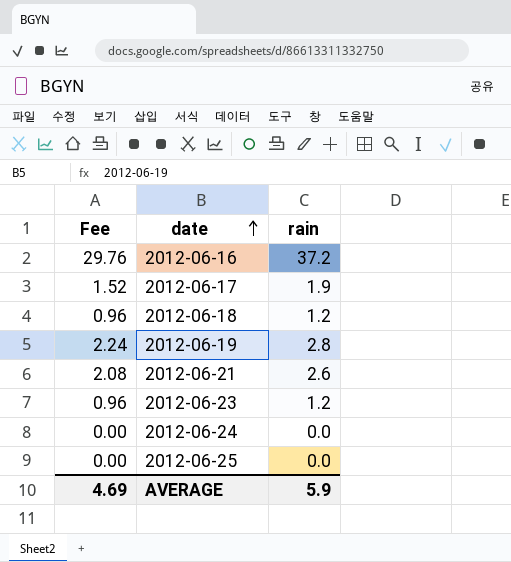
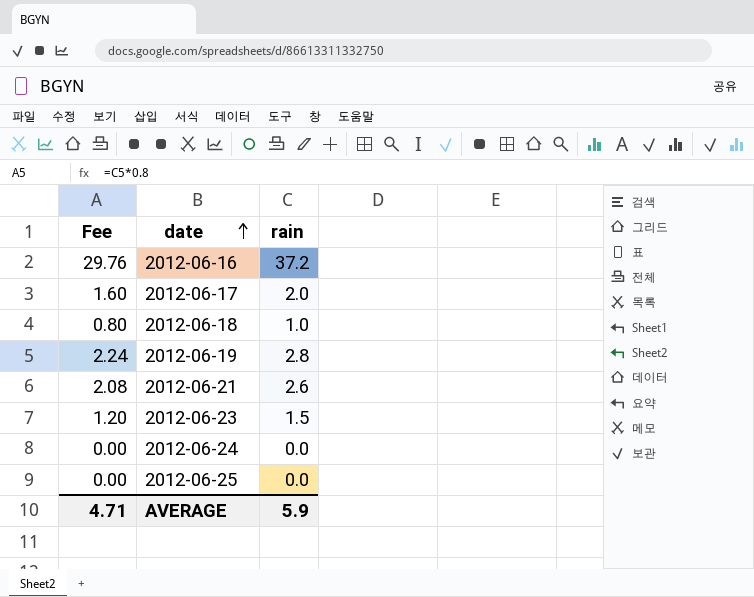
2012-06-17 | Fee: 1.52 -> 1.60
2012-06-17 | rain: 1.9 -> 2.0
2012-06-18 | Fee: 0.96 -> 0.80
2012-06-18 | rain: 1.2 -> 1.0
2012-06-23 | Fee: 0.96 -> 1.20
2012-06-23 | rain: 1.2 -> 1.5
AVERAGE | Fee: 4.69 -> 4.71

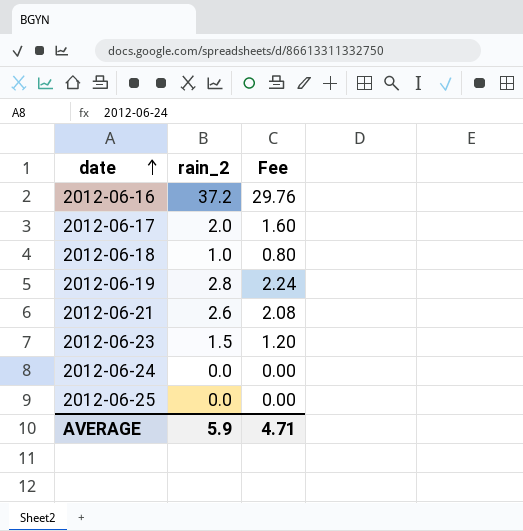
column name: rain -> rain_2
column Fee | position: 1 -> 3

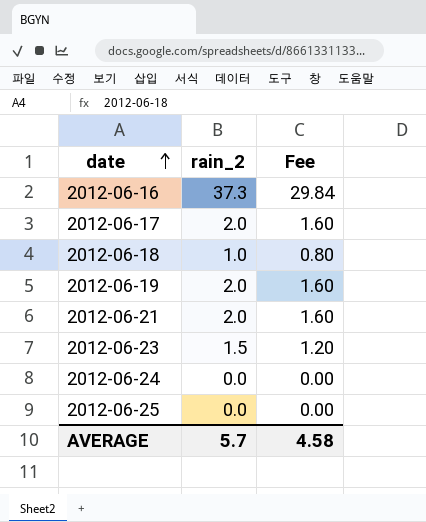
2012-06-16 | rain_2: 37.2 -> 37.3
2012-06-16 | Fee: 29.76 -> 29.84
2012-06-19 | rain_2: 2.8 -> 2.0
2012-06-19 | Fee: 2.24 -> 1.60
2012-06-21 | rain_2: 2.6 -> 2.0
2012-06-21 | Fee: 2.08 -> 1.60
AVERAGE | rain_2: 5.9 -> 5.7
AVERAGE | Fee: 4.71 -> 4.58

